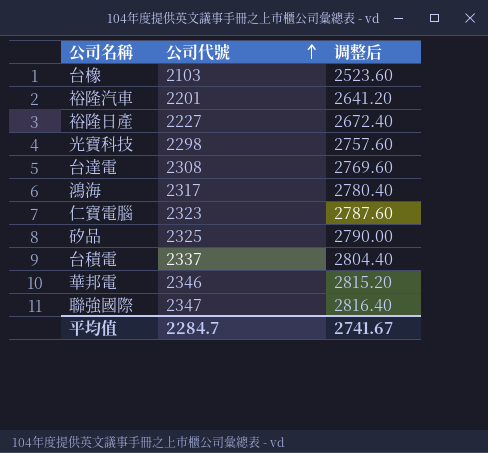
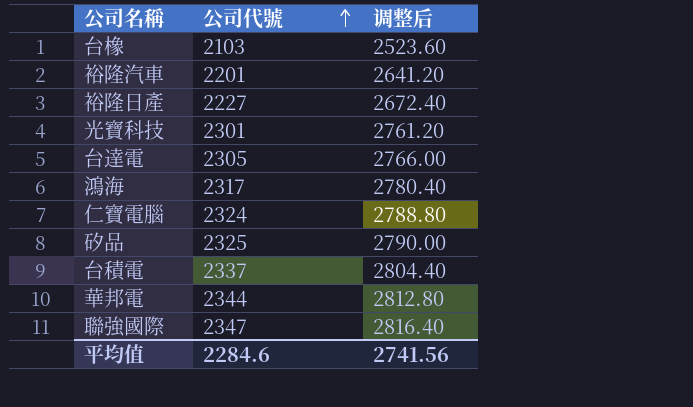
光寶科技 | 公司代號: 2298 -> 2301
光寶科技 | 调整后: 2757.60 -> 2761.20
台達電 | 公司代號: 2308 -> 2305
台達電 | 调整后: 2769.60 -> 2766.00
仁寶電腦 | 公司代號: 2323 -> 2324
仁寶電腦 | 调整后: 2787.60 -> 2788.80
華邦電 | 公司代號: 2346 -> 2344
華邦電 | 调整后: 2815.20 -> 2812.80
平均值 | 公司代號: 2284.7 -> 2284.6
平均值 | 调整后: 2741.67 -> 2741.56

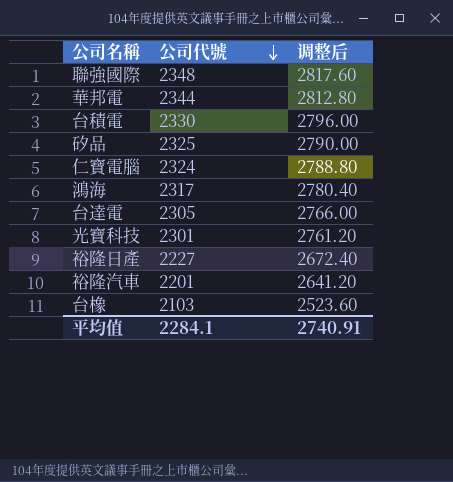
row order: 公司代號 ascending -> 公司代號 descending
聯強國際 | 公司代號: 2347 -> 2348
聯強國際 | 调整后: 2816.40 -> 2817.60
台積電 | 公司代號: 2337 -> 2330
台積電 | 调整后: 2804.40 -> 2796.00
平均值 | 公司代號: 2284.6 -> 2284.1
平均值 | 调整后: 2741.56 -> 2740.91

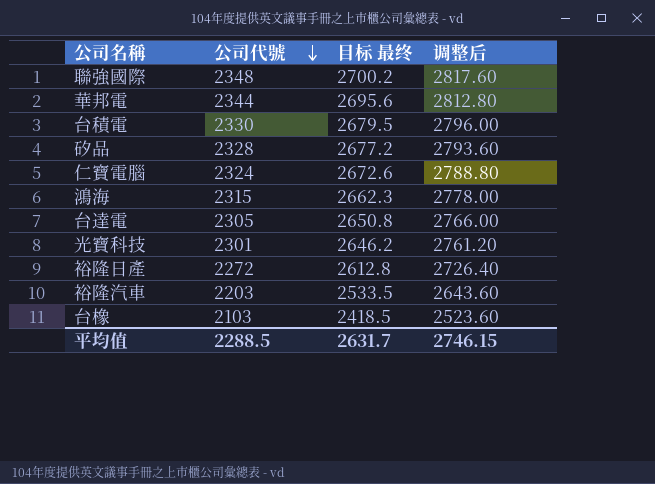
column 目标 最终 | formula: none -> [公司代號] * 1.15
矽品 | 公司代號: 2325 -> 2328
矽品 | 调整后: 2790.00 -> 2793.60
鴻海 | 公司代號: 2317 -> 2315
鴻海 | 调整后: 2780.40 -> 2778.00
裕隆日產 | 公司代號: 2227 -> 2272
裕隆日產 | 调整后: 2672.40 -> 2726.40
裕隆汽車 | 公司代號: 2201 -> 2203
裕隆汽車 | 调整后: 2641.20 -> 2643.60
平均值 | 公司代號: 2284.1 -> 2288.5
平均值 | 调整后: 2740.91 -> 2746.15

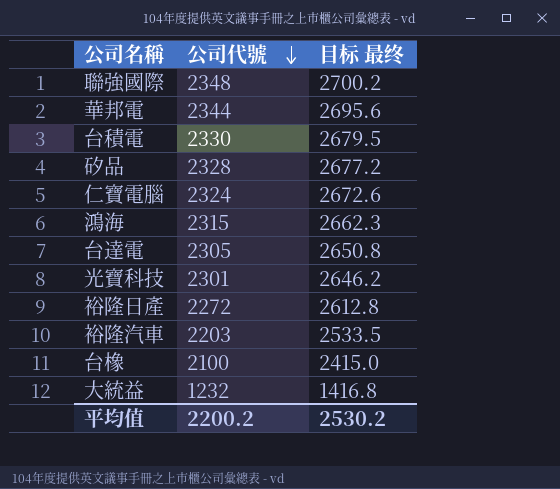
column 调整后 | formula: [公司代號] * 1.2 -> none
台橡 | 公司代號: 2103 -> 2100
台橡 | 目标 最终: 2418.5 -> 2415.0
row 大統益: none -> 1232 | 1416.8
平均值 | 公司代號: 2288.5 -> 2200.2
平均值 | 目标 最终: 2631.7 -> 2530.2

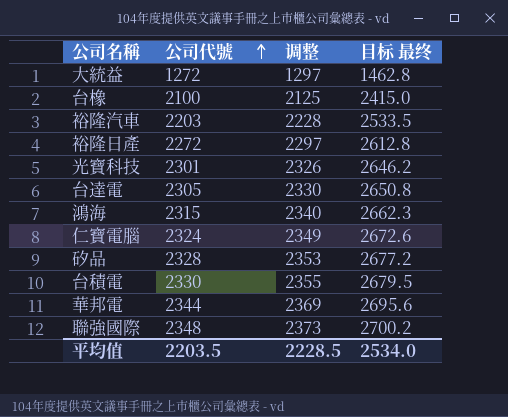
row order: 公司代號 descending -> 公司代號 ascending
column 调整 | formula: none -> [公司代號] + 25
大統益 | 公司代號: 1232 -> 1272
大統益 | 目标 最终: 1416.8 -> 1462.8
平均值 | 公司代號: 2200.2 -> 2203.5
平均值 | 目标 最终: 2530.2 -> 2534.0

